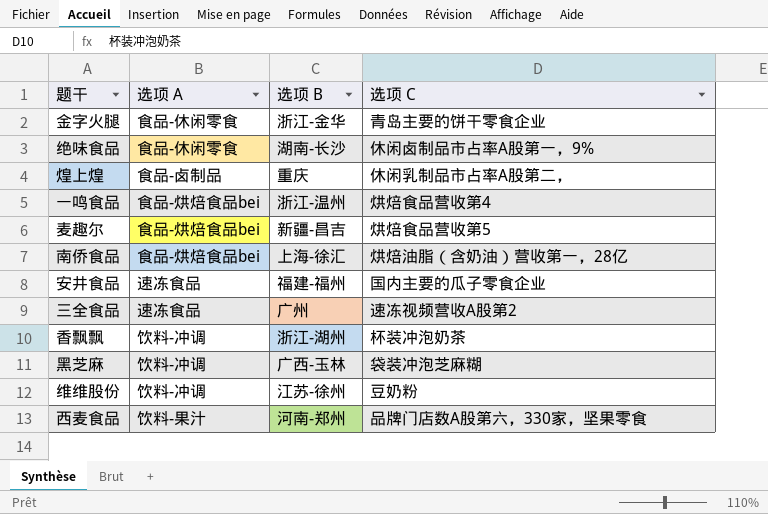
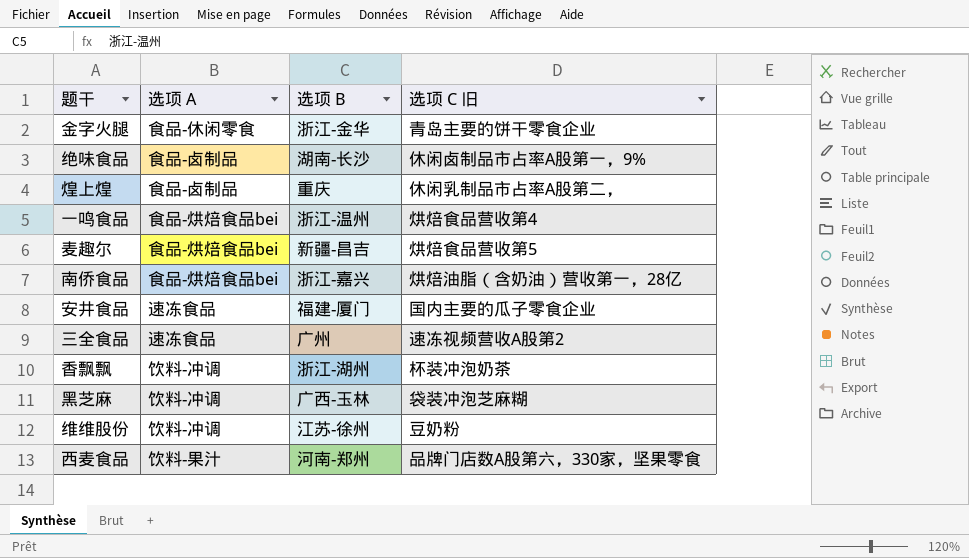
column name: 选项 C -> 选项 C 旧
绝味食品 | 选项 A: 食品-休闲零食 -> 食品-卤制品
南侨食品 | 选项 B: 上海-徐汇 -> 浙江-嘉兴
安井食品 | 选项 B: 福建-福州 -> 福建-厦门

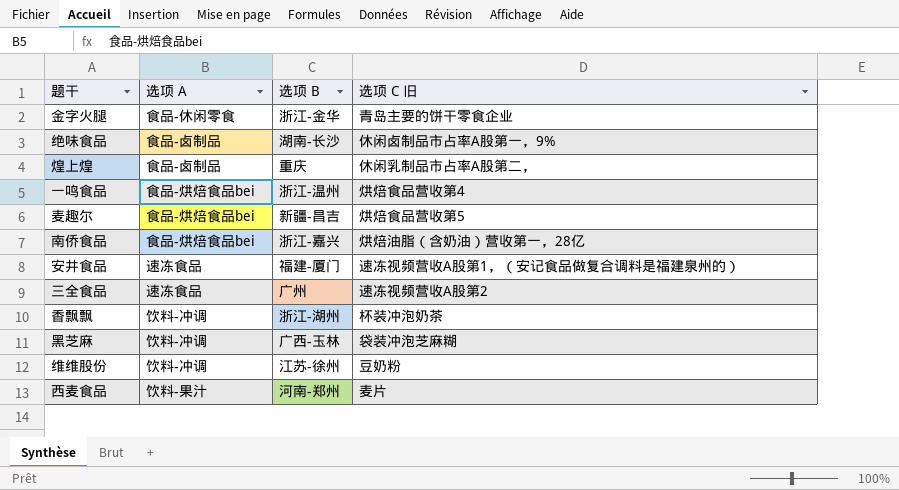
安井食品 | 选项 C 旧: 国内主要的瓜子零食企业 -> 速冻视频营收A股第1，（安记食品做复合调料是福建泉州的）
西麦食品 | 选项 C 旧: 品牌门店数A股第六，330家，坚果零食 -> 麦片

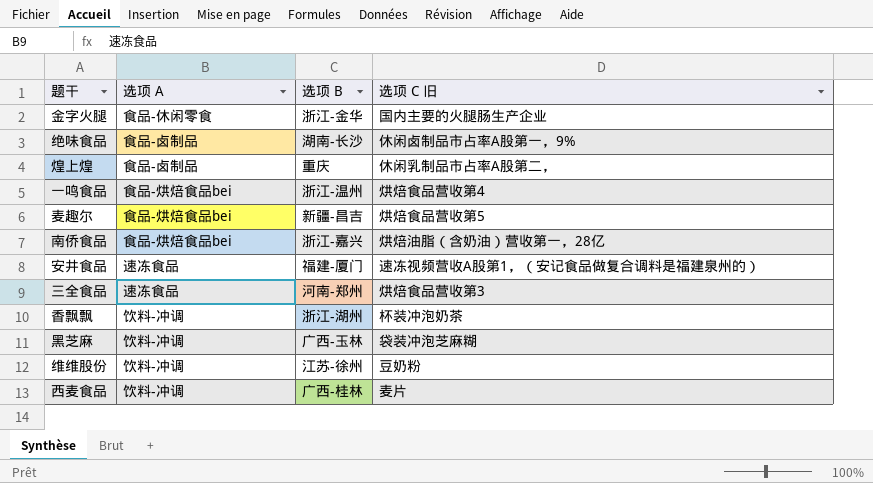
金字火腿 | 选项 C 旧: 青岛主要的饼干零食企业 -> 国内主要的火腿肠生产企业
三全食品 | 选项 B: 广州 -> 河南-郑州
三全食品 | 选项 C 旧: 速冻视频营收A股第2 -> 烘焙食品营收第3
西麦食品 | 选项 A: 饮料-果汁 -> 饮料-冲调
西麦食品 | 选项 B: 河南-郑州 -> 广西-桂林

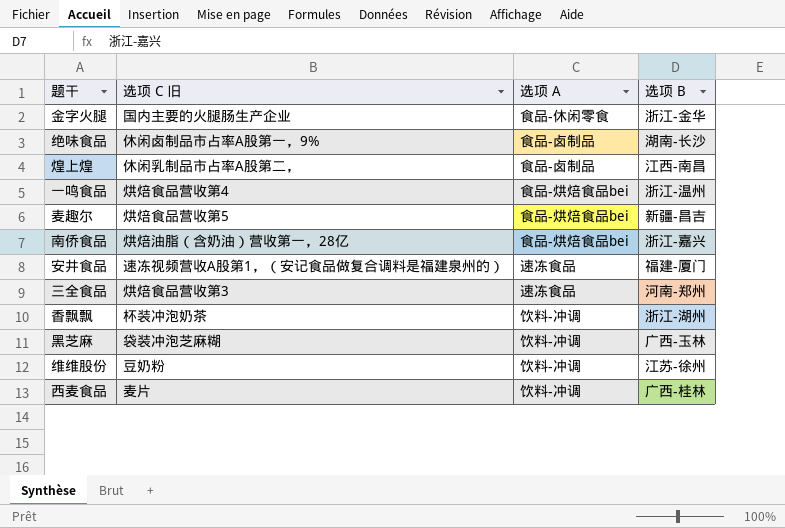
column 选项 C 旧 | position: 4 -> 2
煌上煌 | 选项 B: 重庆 -> 江西-南昌

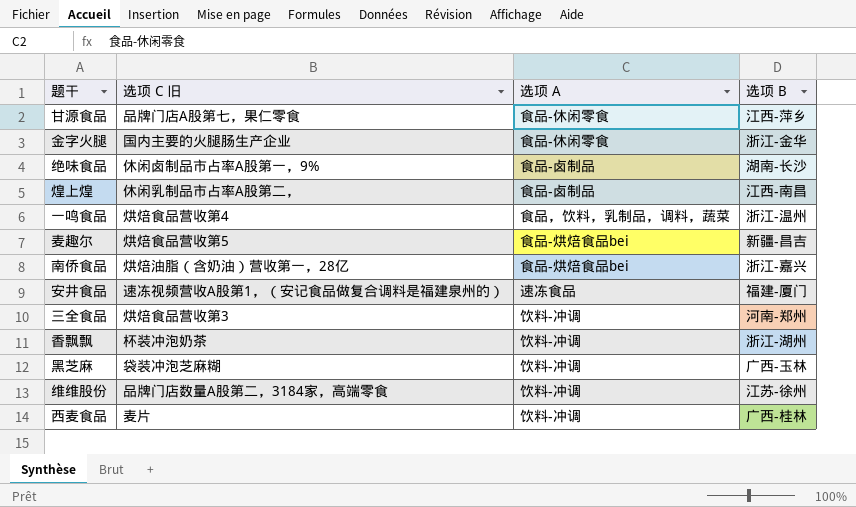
row 甘源食品: none -> 品牌门店A股第七，果仁零食 | 食品-休闲零食 | 江西-萍乡
一鸣食品 | 选项 A: 食品-烘焙食品bei -> 食品，饮料，乳制品，调料，蔬菜
三全食品 | 选项 A: 速冻食品 -> 饮料-冲调
维维股份 | 选项 C 旧: 豆奶粉 -> 品牌门店数量A股第二，3184家，高端零食

